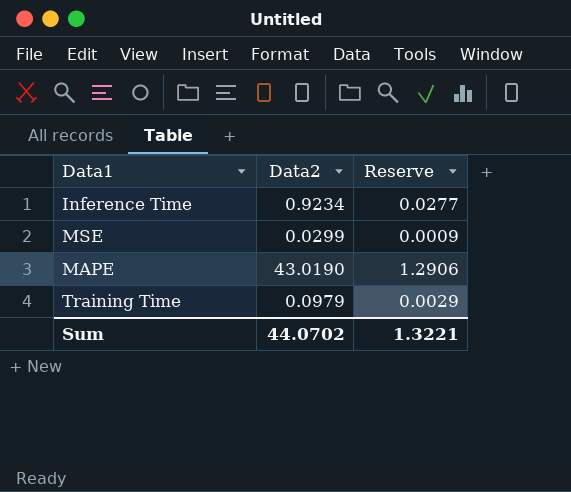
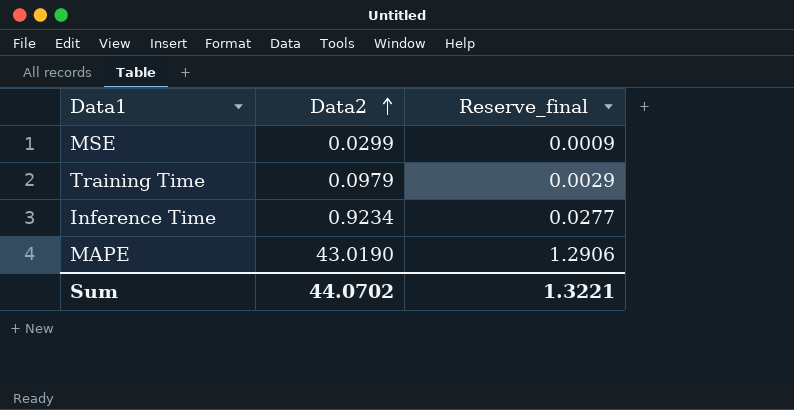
row order: none -> Data2 ascending
column name: Reserve -> Reserve_final

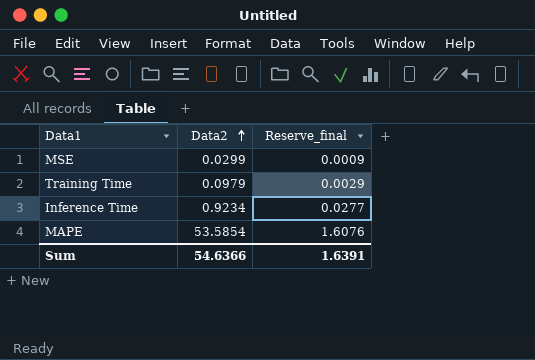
MAPE | Data2: 43.0190 -> 53.5854
MAPE | Reserve_final: 1.2906 -> 1.6076
Sum | Data2: 44.0702 -> 54.6366
Sum | Reserve_final: 1.3221 -> 1.6391

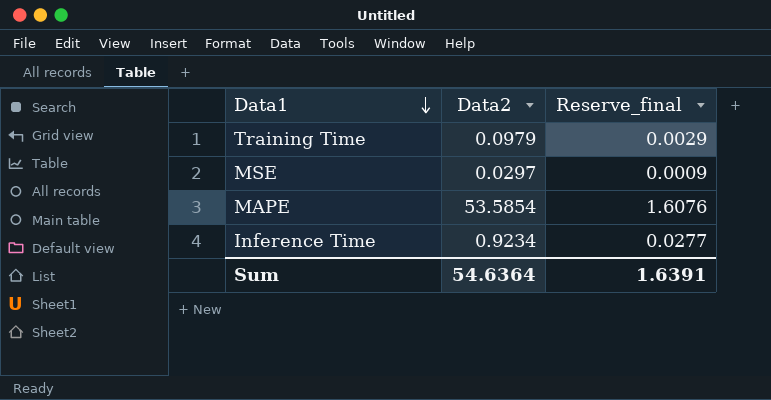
row order: Data2 ascending -> Data1 descending
MSE | Data2: 0.0299 -> 0.0297
Sum | Data2: 54.6366 -> 54.6364

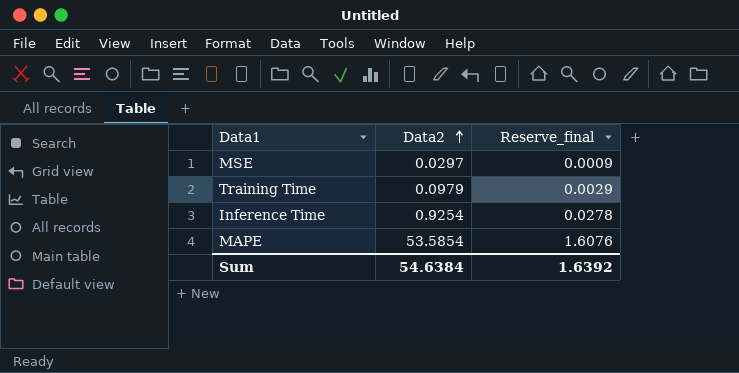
row order: Data1 descending -> Data2 ascending
Inference Time | Data2: 0.9234 -> 0.9254
Inference Time | Reserve_final: 0.0277 -> 0.0278
Sum | Data2: 54.6364 -> 54.6384
Sum | Reserve_final: 1.6391 -> 1.6392

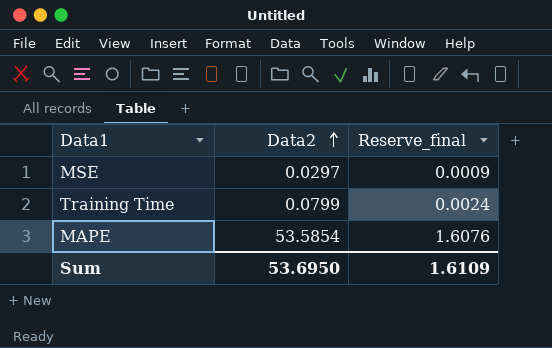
row Inference Time: 0.9254 | 0.0278 -> none
Training Time | Data2: 0.0979 -> 0.0799
Training Time | Reserve_final: 0.0029 -> 0.0024
Sum | Data2: 54.6384 -> 53.6950
Sum | Reserve_final: 1.6392 -> 1.6109

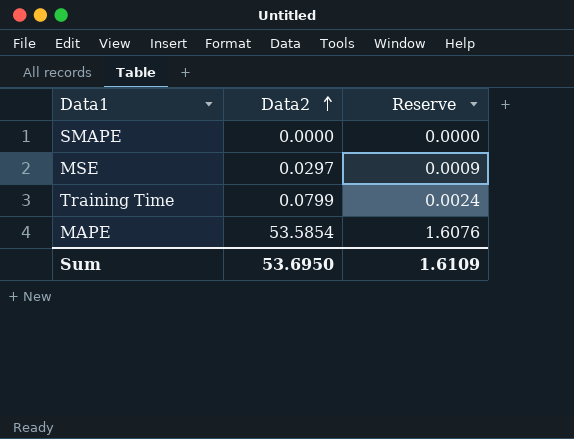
column name: Reserve_final -> Reserve
row SMAPE: none -> 0.0000 | 0.0000

